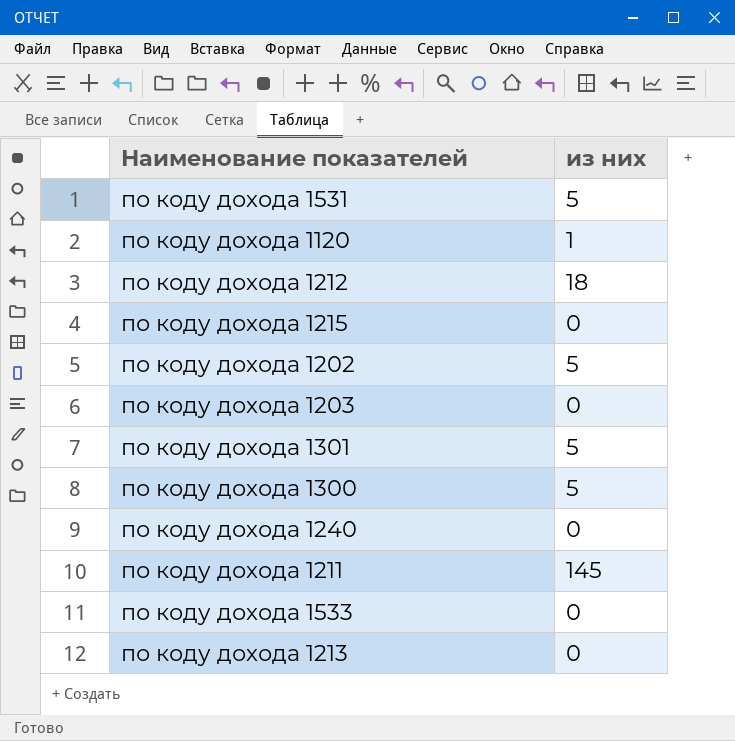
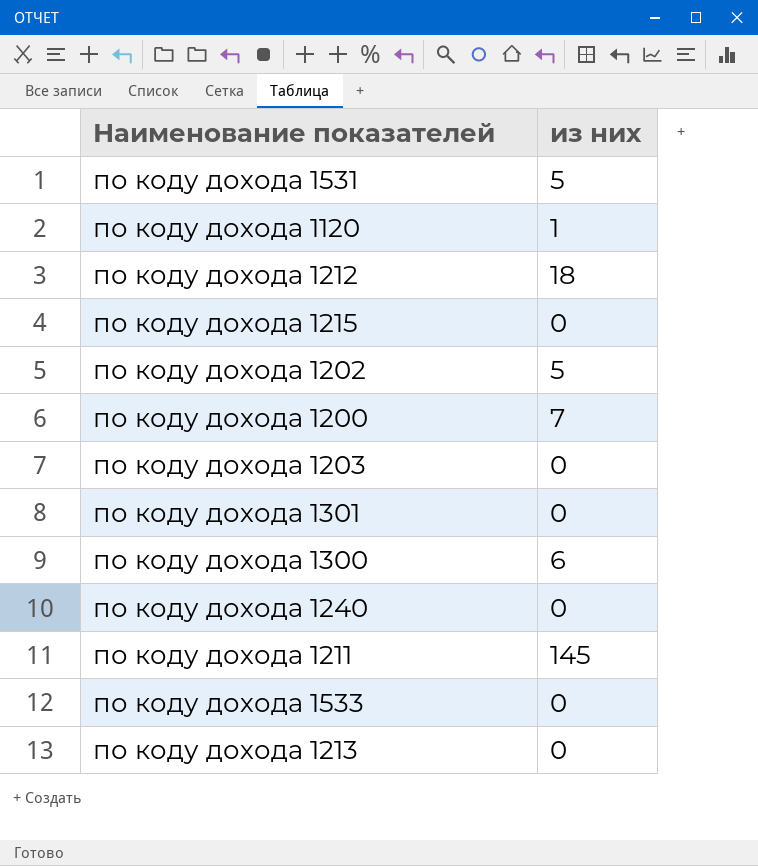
row по коду дохода 1200: none -> 7
по коду дохода 1301 | из них: 5 -> 0
по коду дохода 1300 | из них: 5 -> 6

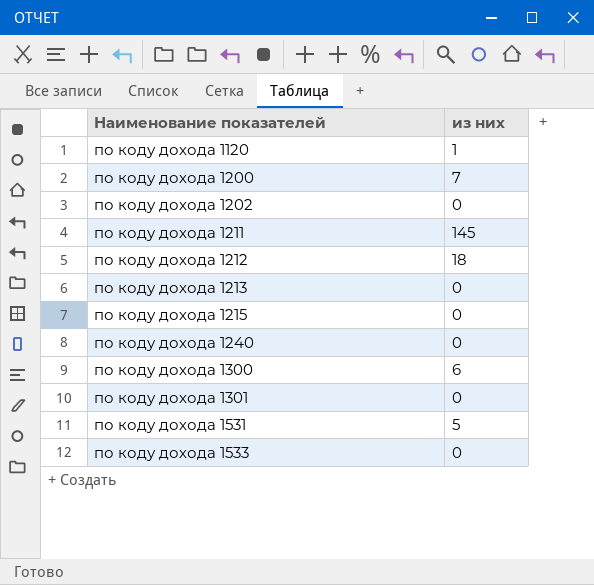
row order: none -> Наименование показателей ascending
row по коду дохода 1203: 0 -> none
по коду дохода 1202 | из них: 5 -> 0

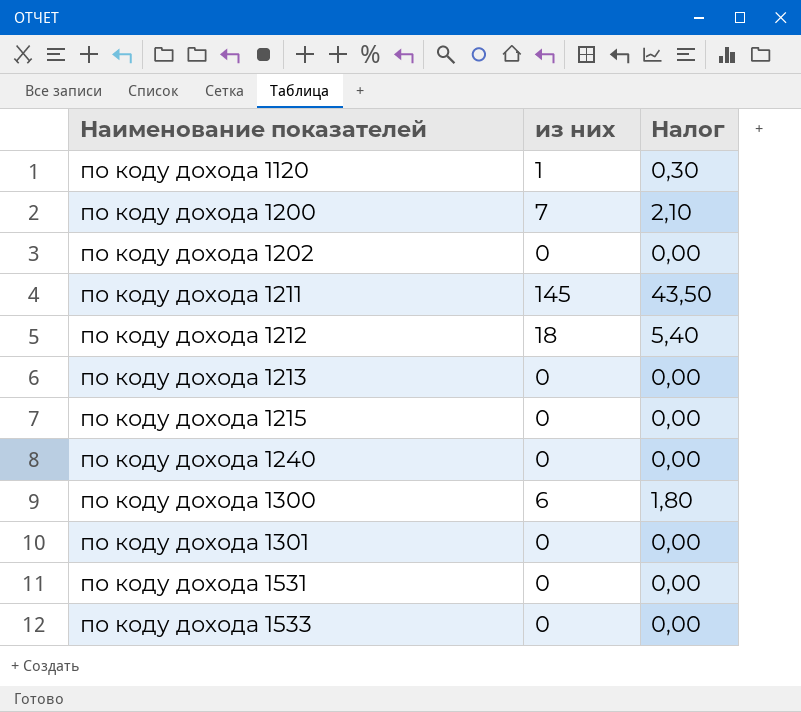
column Налог | formula: none -> [из них] * 0,3
по коду дохода 1531 | из них: 5 -> 0

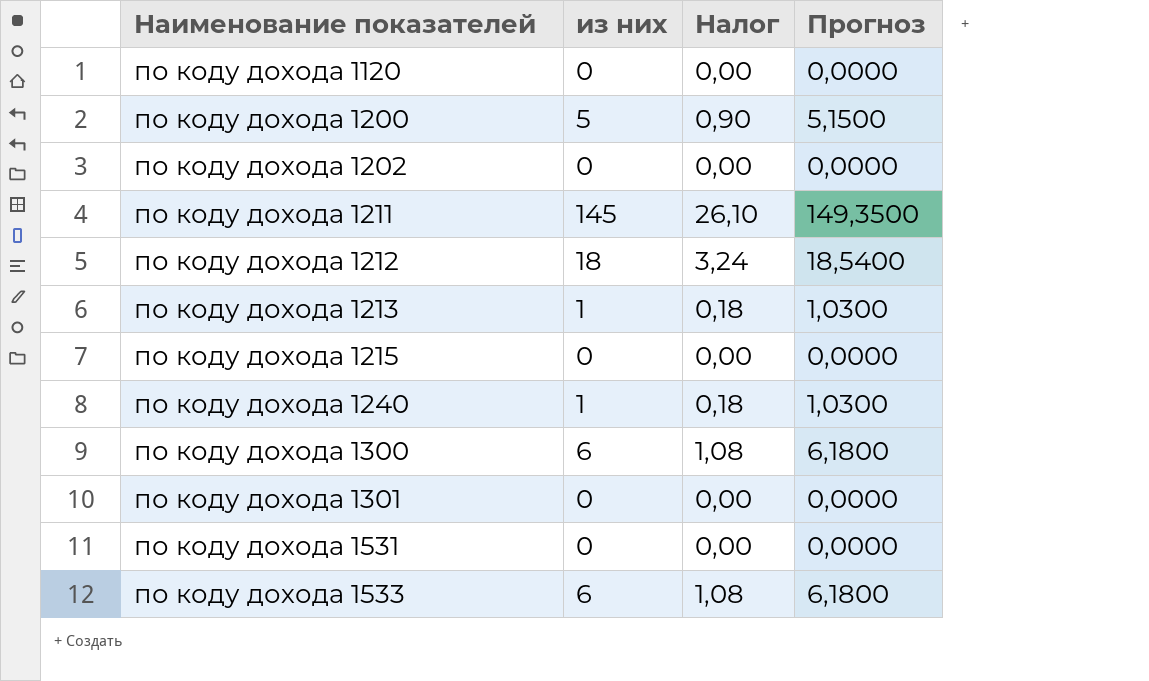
column Налог | formula: [из них] * 0,3 -> [из них] * 0,18
column Прогноз | formula: none -> [из них] * 1,03
по коду дохода 1120 | из них: 1 -> 0
по коду дохода 1200 | из них: 7 -> 5
по коду дохода 1213 | из них: 0 -> 1
по коду дохода 1240 | из них: 0 -> 1
по коду дохода 1533 | из них: 0 -> 6

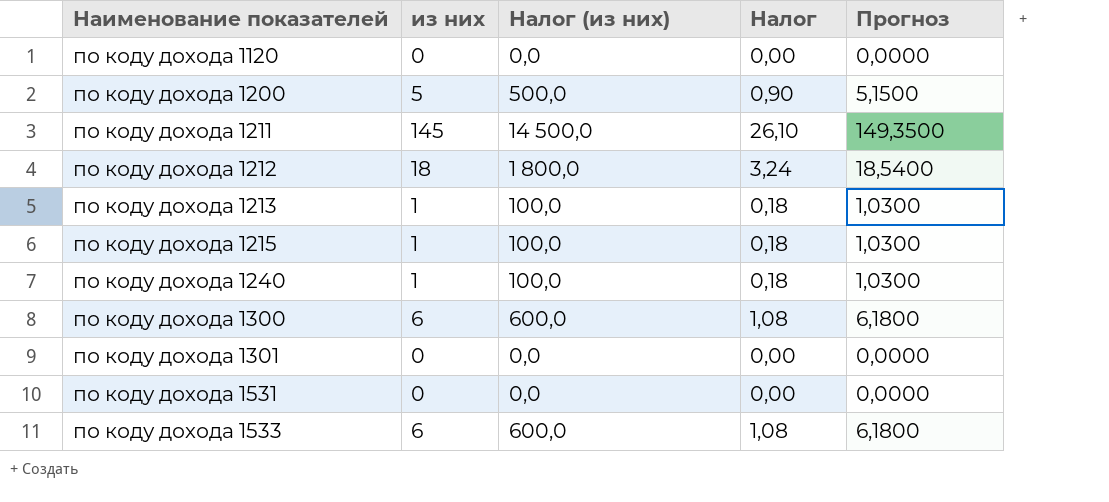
column Налог (из них) | formula: none -> [из них] * 100
row по коду дохода 1202: 0 | 0,00 | 0,0000 -> none
по коду дохода 1215 | из них: 0 -> 1
по коду дохода 1215 | Налог: 0,00 -> 0,18
по коду дохода 1215 | Прогноз: 0,0000 -> 1,0300

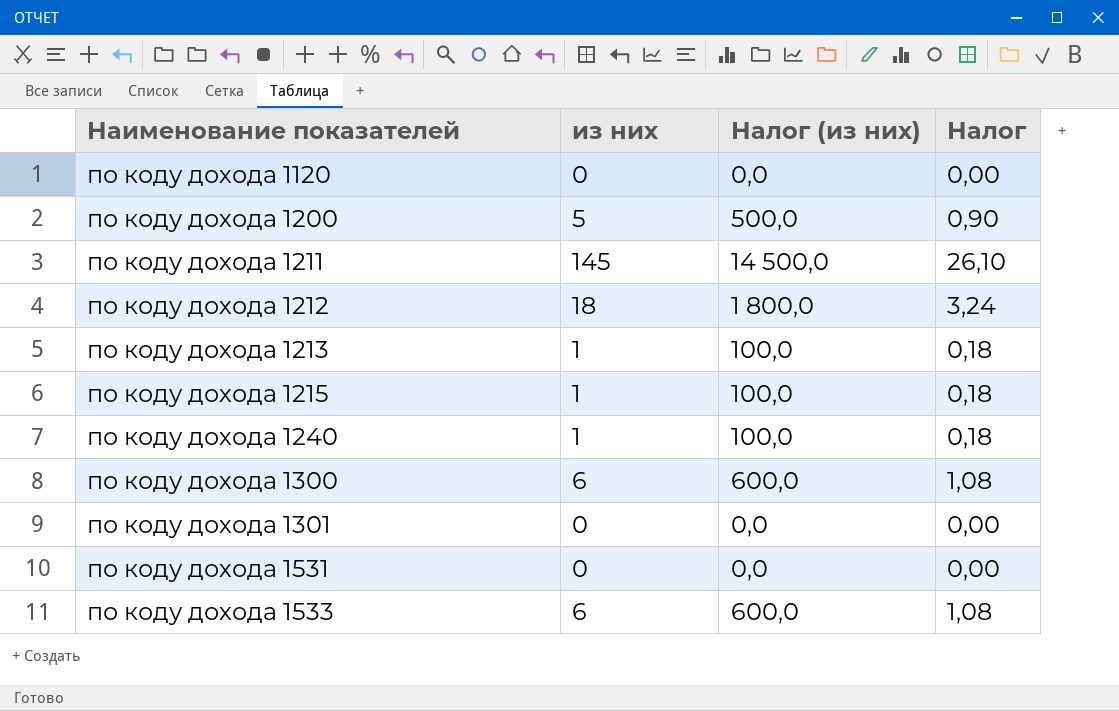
column Прогноз | formula: [из них] * 1,03 -> none

